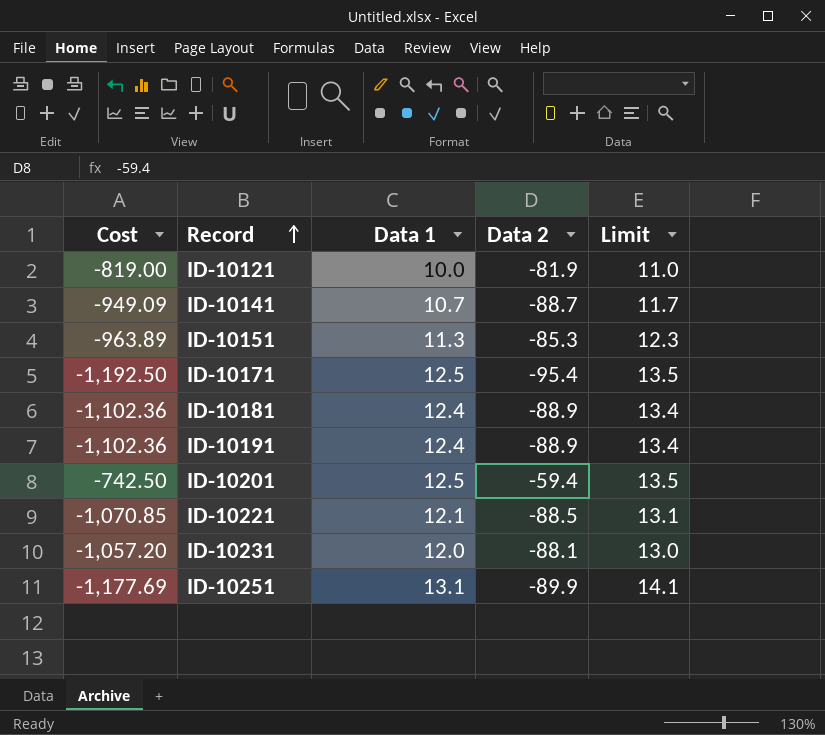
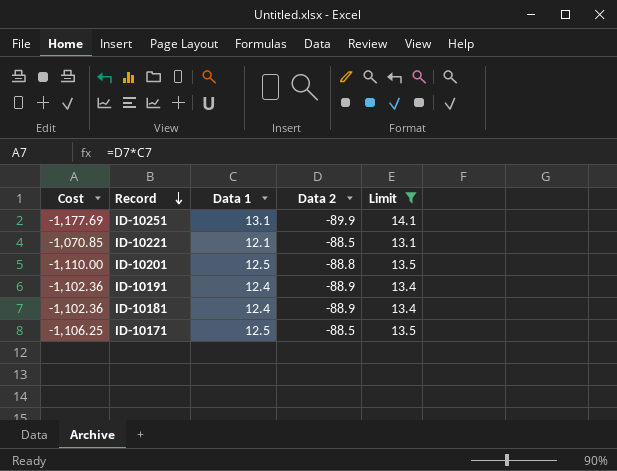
filter: none -> Limit >= 13.1
row order: Record ascending -> Record descending
ID-10201 | Cost: -742.50 -> -1,110.00
ID-10201 | Data 2: -59.4 -> -88.8
ID-10171 | Cost: -1,192.50 -> -1,106.25
ID-10171 | Data 2: -95.4 -> -88.5

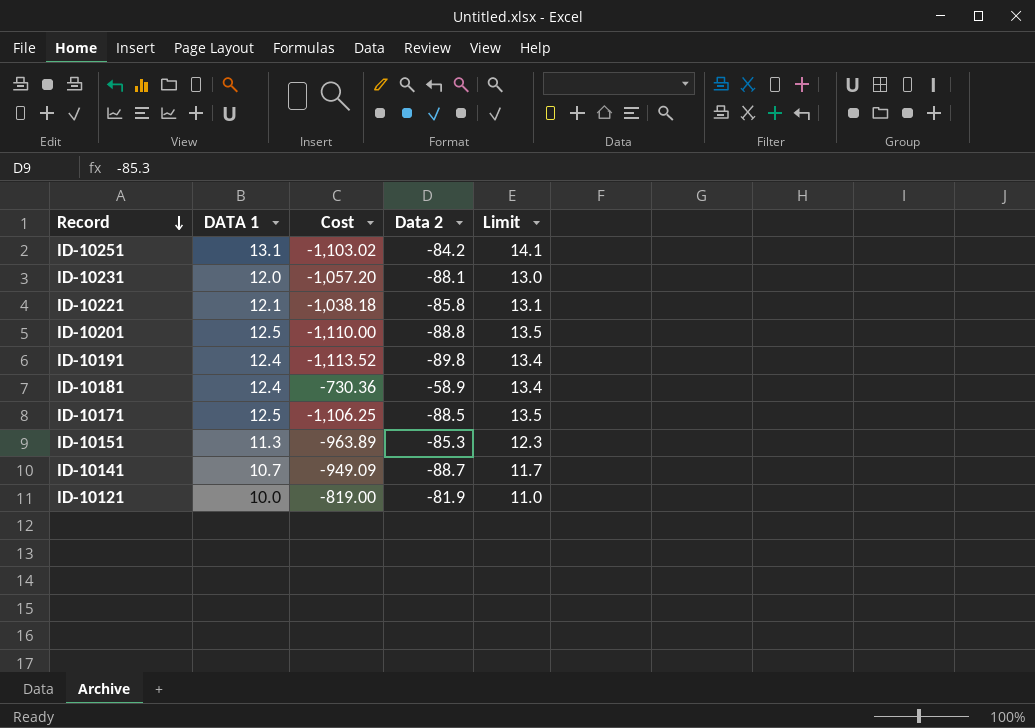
filter: Limit >= 13.1 -> none
column name: Data 1 -> DATA 1
column Cost | position: 1 -> 3
ID-10251 | Cost: -1,177.69 -> -1,103.02
ID-10251 | Data 2: -89.9 -> -84.2
ID-10221 | Cost: -1,070.85 -> -1,038.18
ID-10221 | Data 2: -88.5 -> -85.8
ID-10191 | Cost: -1,102.36 -> -1,113.52
ID-10191 | Data 2: -88.9 -> -89.8
ID-10181 | Cost: -1,102.36 -> -730.36
ID-10181 | Data 2: -88.9 -> -58.9

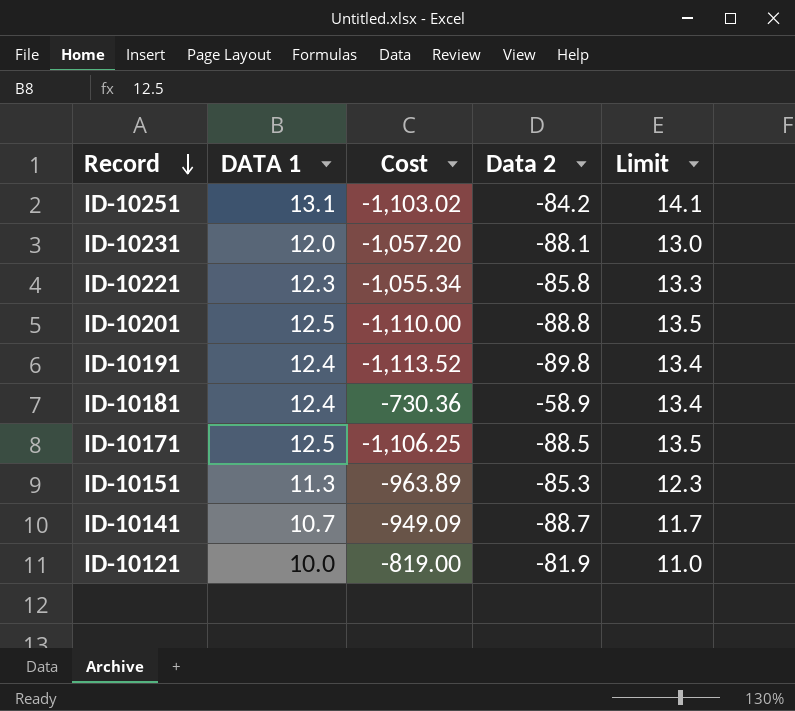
ID-10221 | DATA 1: 12.1 -> 12.3
ID-10221 | Cost: -1,038.18 -> -1,055.34
ID-10221 | Limit: 13.1 -> 13.3

